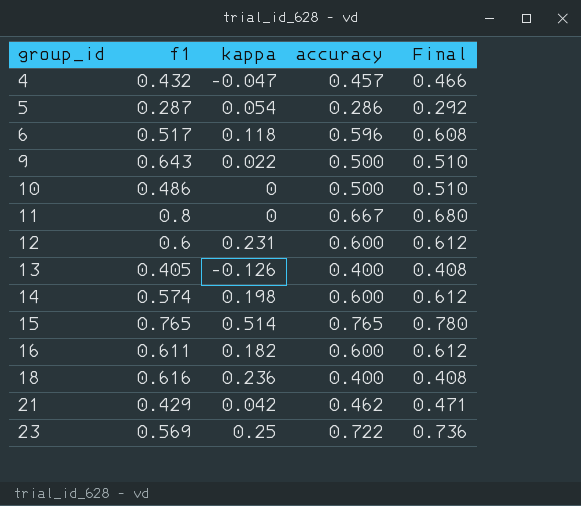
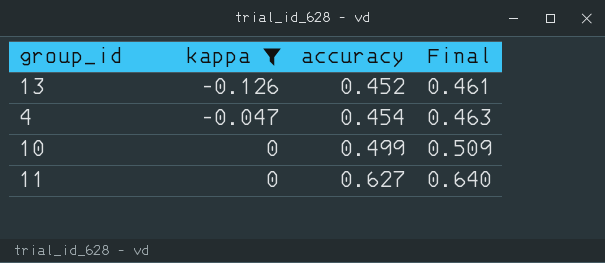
filter: none -> kappa <= 0
row order: group_id ascending -> kappa ascending
column f1 | position: 2 -> none
13 | accuracy: 0.400 -> 0.452
13 | Final: 0.408 -> 0.461
4 | accuracy: 0.457 -> 0.454
4 | Final: 0.466 -> 0.463
10 | accuracy: 0.500 -> 0.499
10 | Final: 0.510 -> 0.509
11 | accuracy: 0.667 -> 0.627
11 | Final: 0.680 -> 0.640

